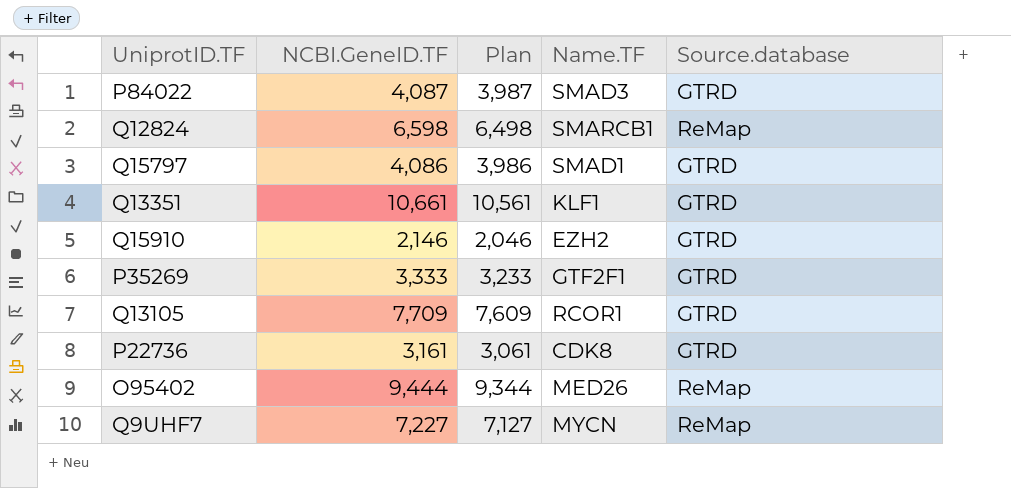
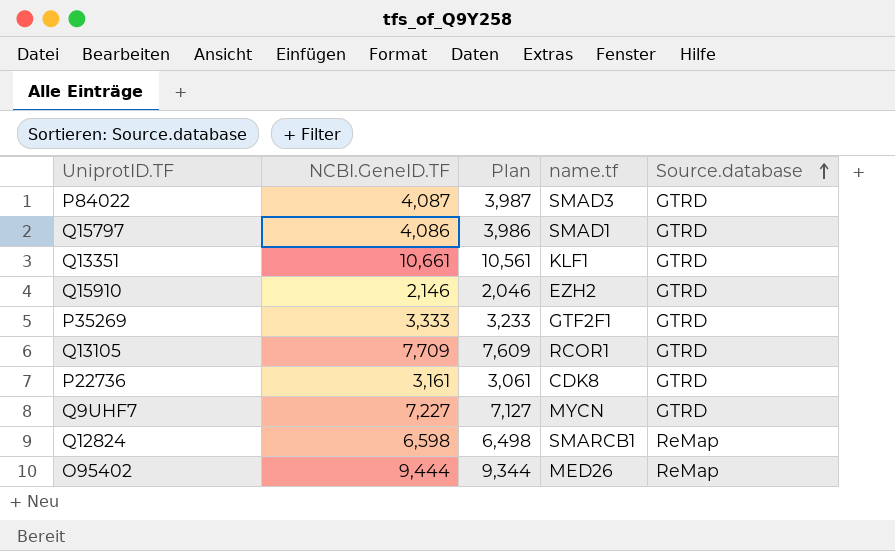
row order: none -> Source.database ascending
column name: Name.TF -> name.tf
Q9UHF7 | Source.database: ReMap -> GTRD

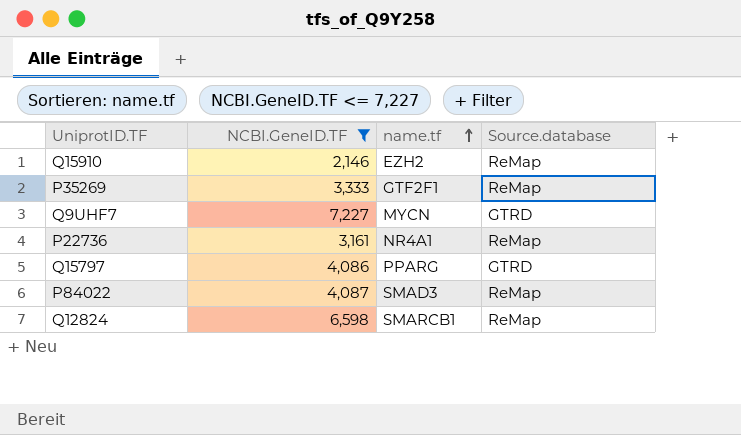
filter: none -> NCBI.GeneID.TF <= 7,227
row order: Source.database ascending -> name.tf ascending
column Plan | formula: [NCBI.GeneID.TF] - 100 -> none
Q15910 | Source.database: GTRD -> ReMap
P35269 | Source.database: GTRD -> ReMap
P22736 | name.tf: CDK8 -> NR4A1
P22736 | Source.database: GTRD -> ReMap
Q15797 | name.tf: SMAD1 -> PPARG
P84022 | Source.database: GTRD -> ReMap

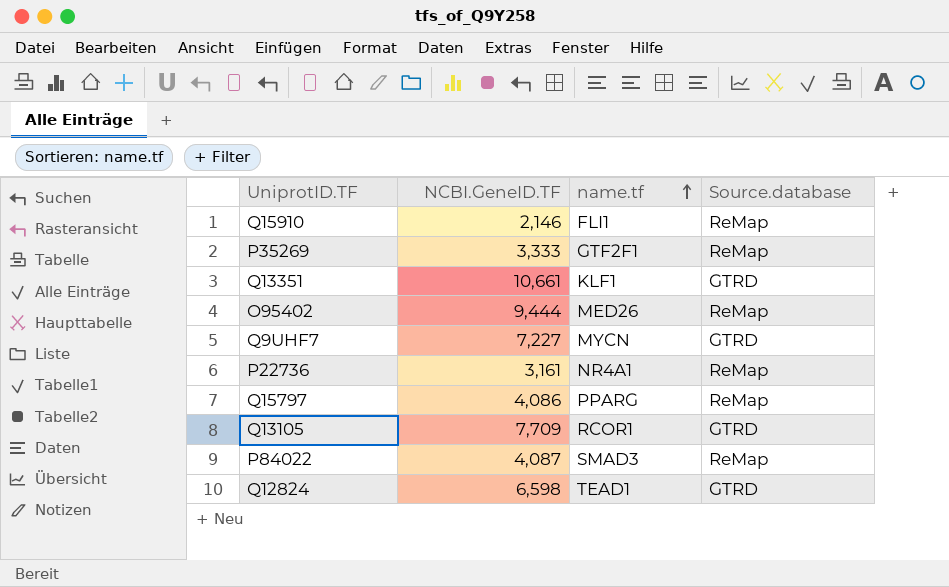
filter: NCBI.GeneID.TF <= 7,227 -> none
Q15910 | name.tf: EZH2 -> FLI1
Q15797 | Source.database: GTRD -> ReMap
Q12824 | name.tf: SMARCB1 -> TEAD1
Q12824 | Source.database: ReMap -> GTRD

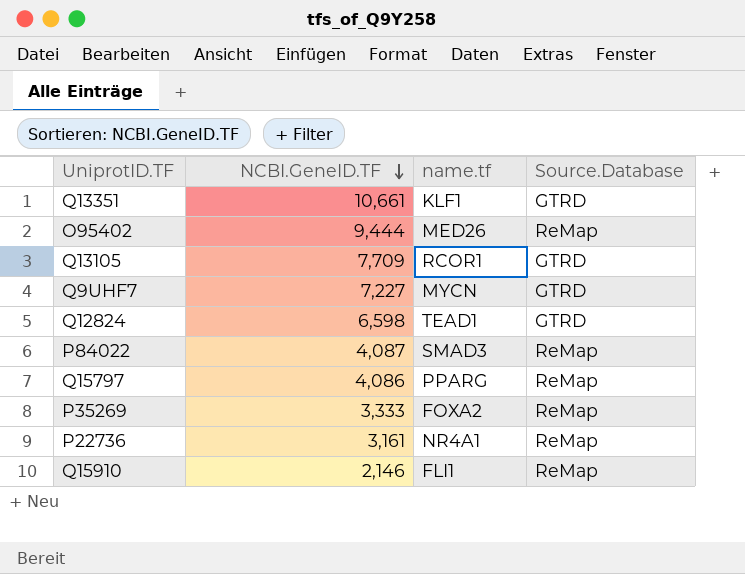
row order: name.tf ascending -> NCBI.GeneID.TF descending
column name: Source.database -> Source.Database
P35269 | name.tf: GTF2F1 -> FOXA2

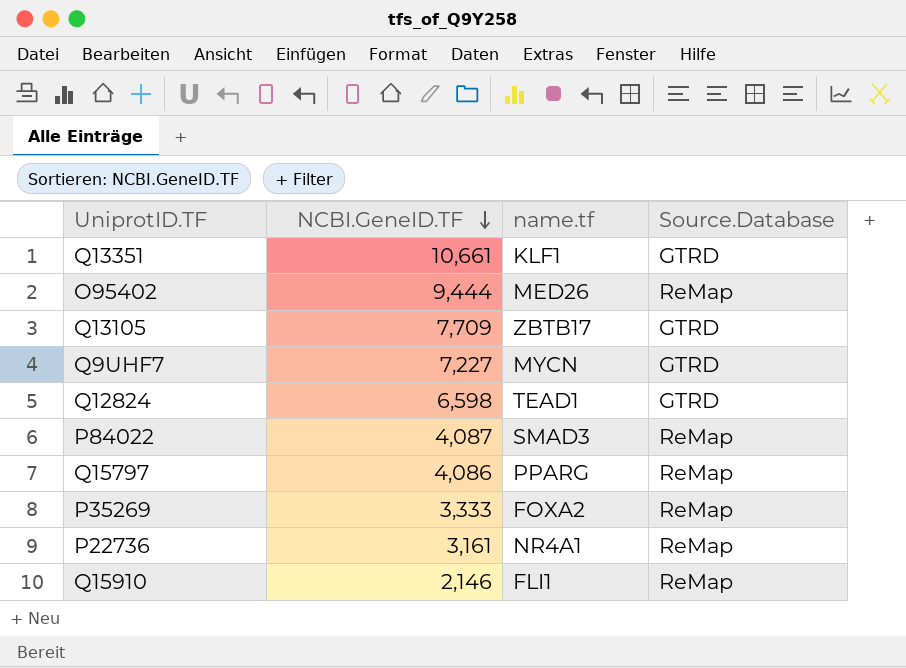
Q13105 | name.tf: RCOR1 -> ZBTB17

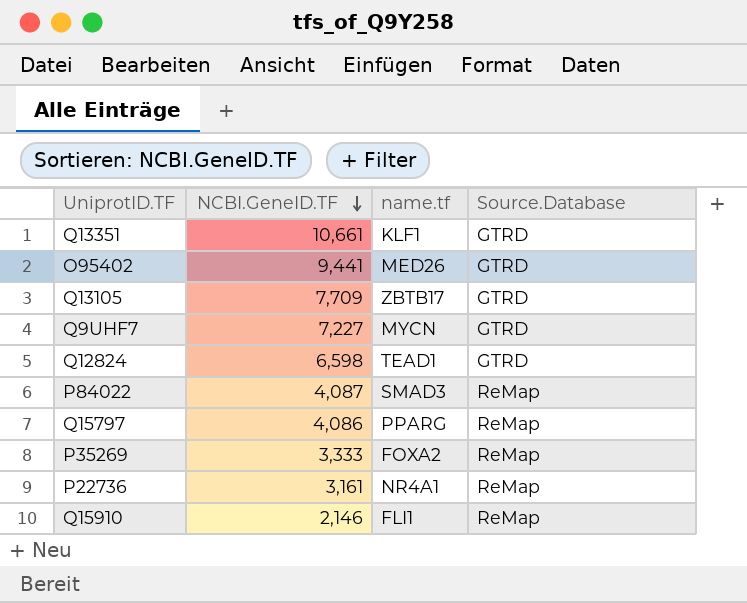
O95402 | NCBI.GeneID.TF: 9,444 -> 9,441
O95402 | Source.Database: ReMap -> GTRD

